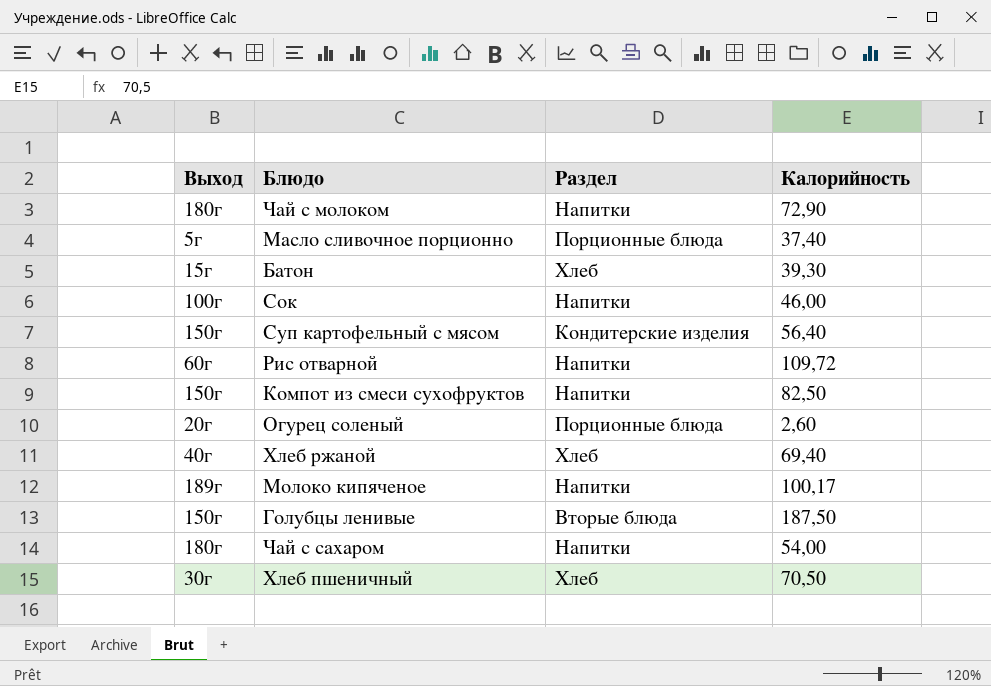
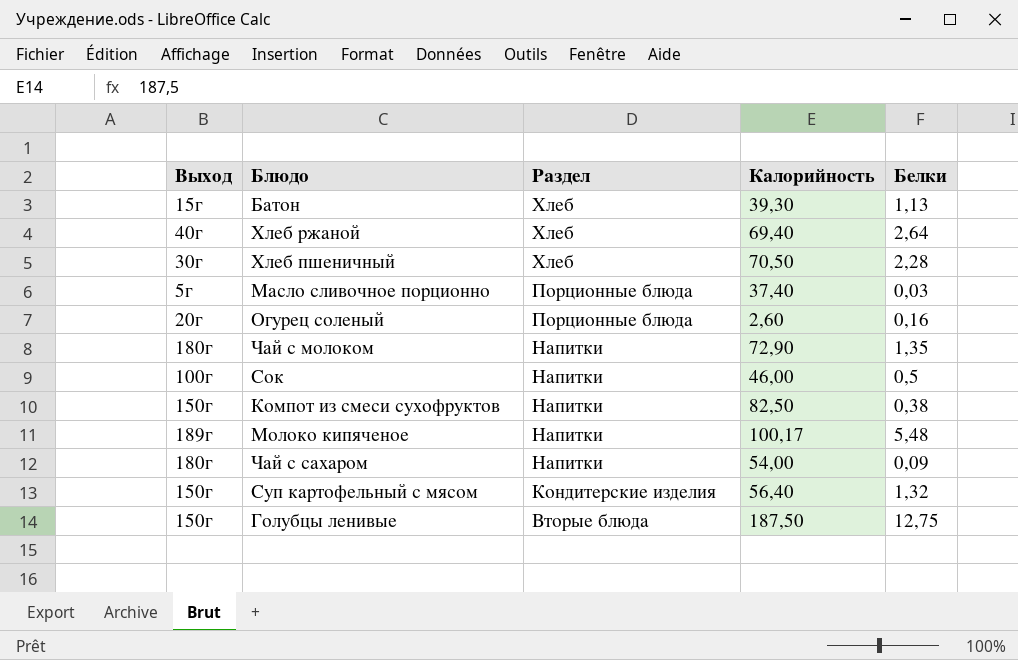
row order: none -> Раздел descending
column Белки | position: none -> 5
row Рис отварной: 60г | Напитки | 109,72 -> none

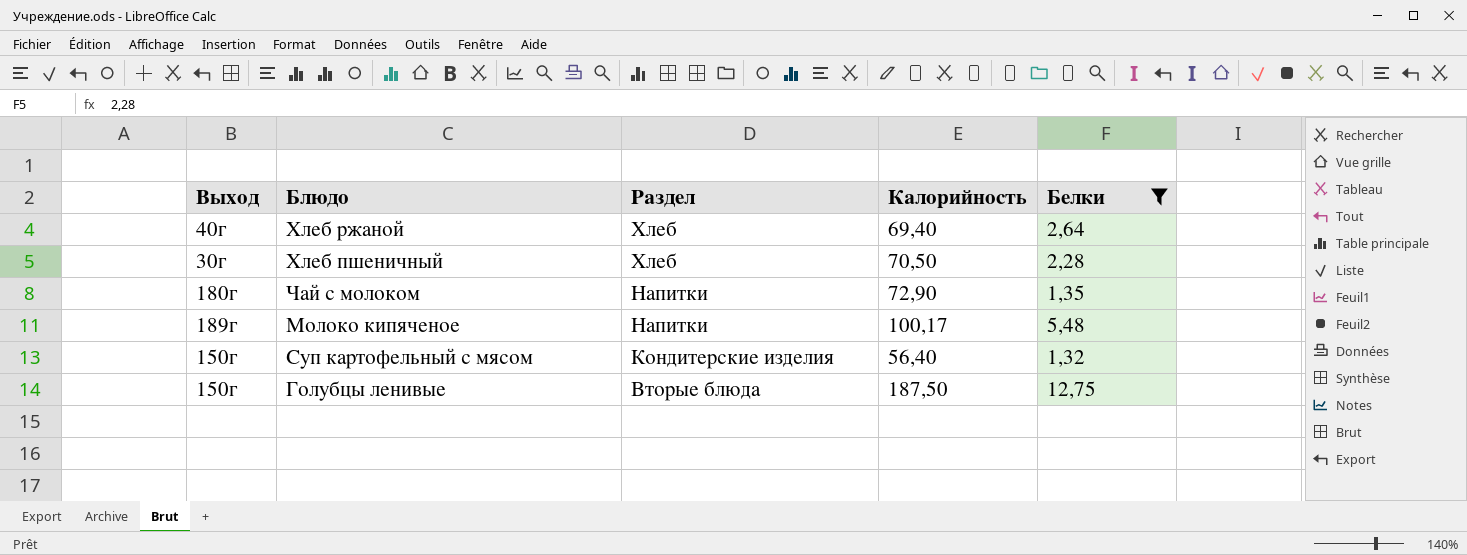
filter: none -> Белки >= 1,32

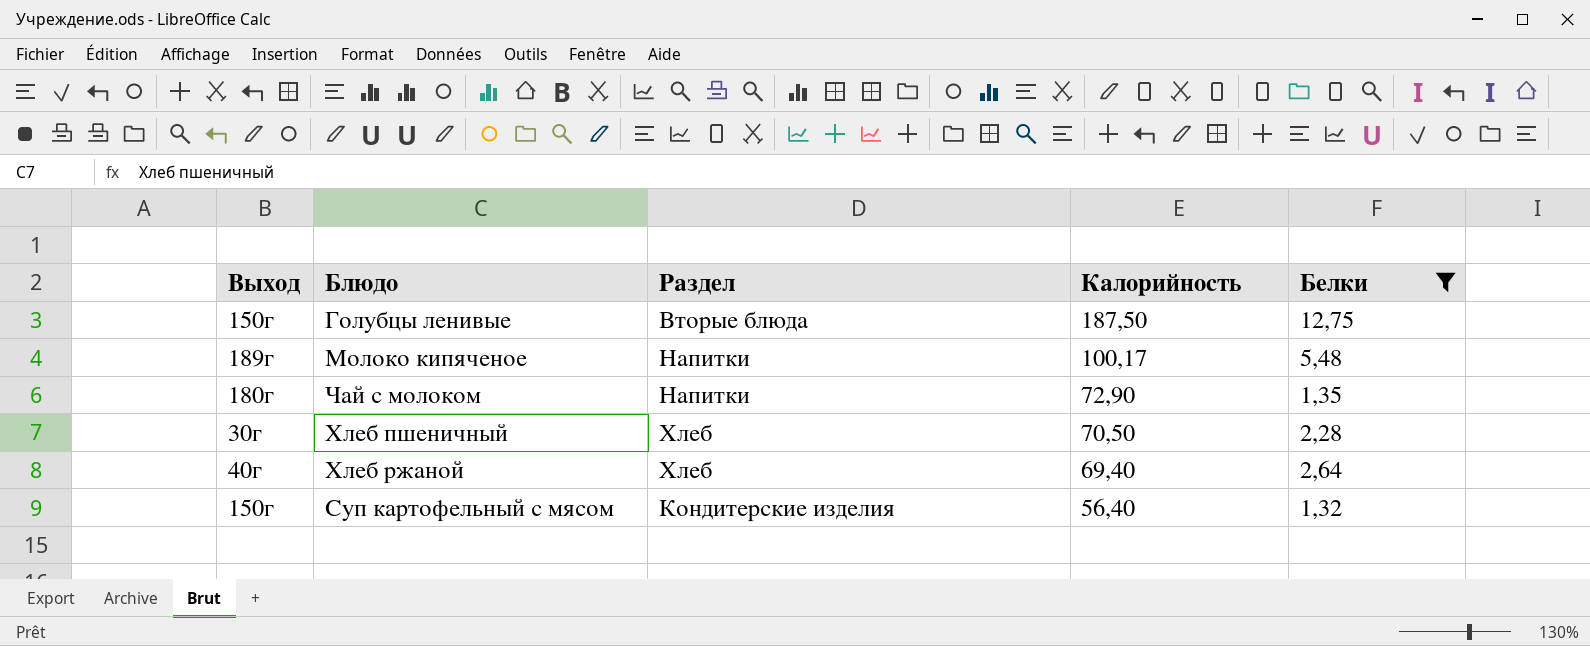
row order: Раздел descending -> Калорийность descending

